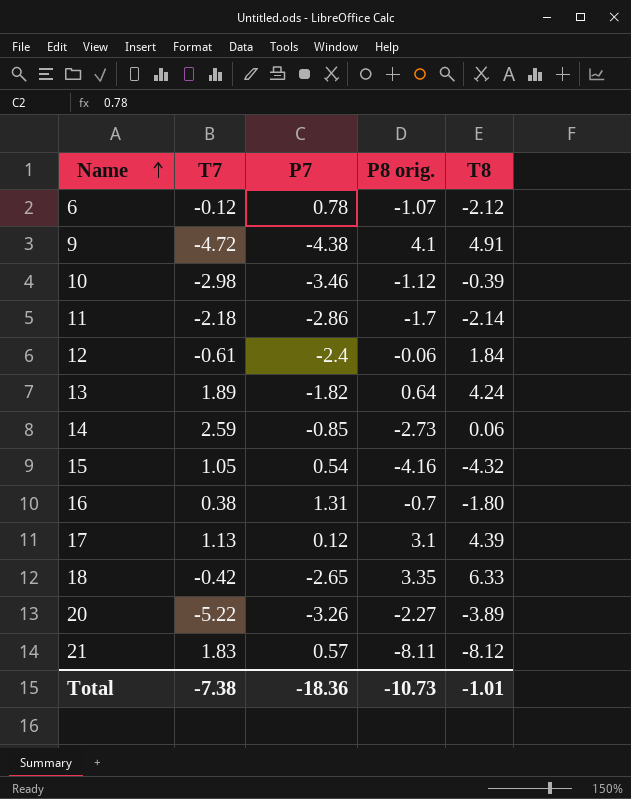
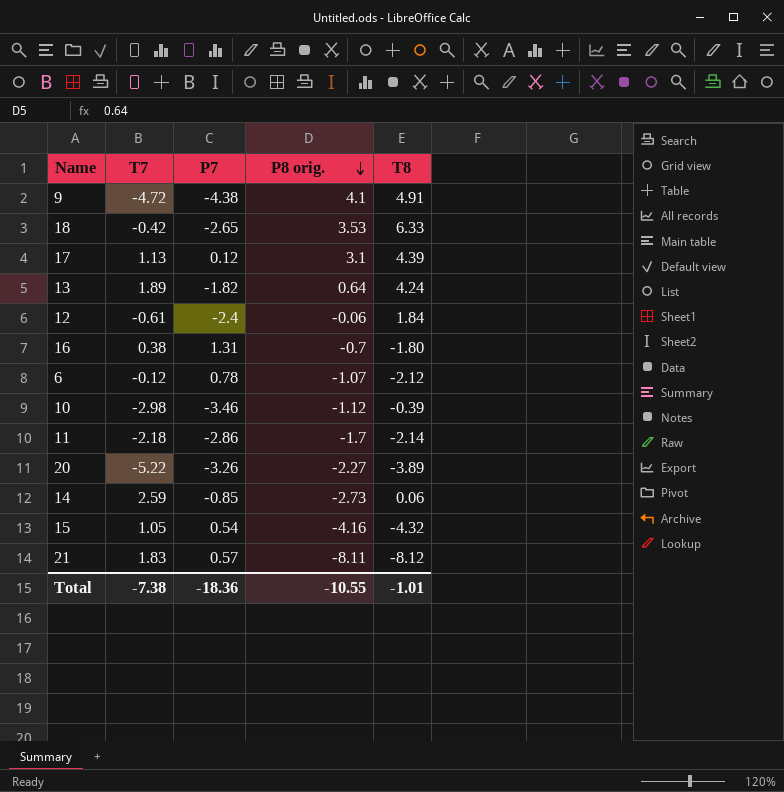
row order: Name ascending -> P8 orig. descending
18 | P8 orig.: 3.35 -> 3.53
Total | P8 orig.: -10.73 -> -10.55

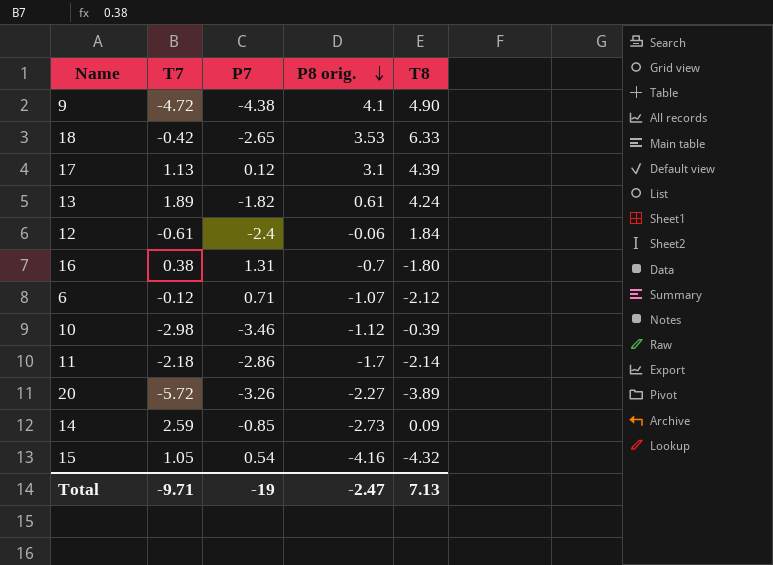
row 21: 1.83 | 0.57 | -8.11 | -8.12 -> none
9 | T8: 4.91 -> 4.90
13 | P8 orig.: 0.64 -> 0.61
6 | P7: 0.78 -> 0.71
20 | T7: -5.22 -> -5.72
14 | T8: 0.06 -> 0.09
Total | T7: -7.38 -> -9.71
Total | P7: -18.36 -> -19
Total | P8 orig.: -10.55 -> -2.47
Total | T8: -1.01 -> 7.13

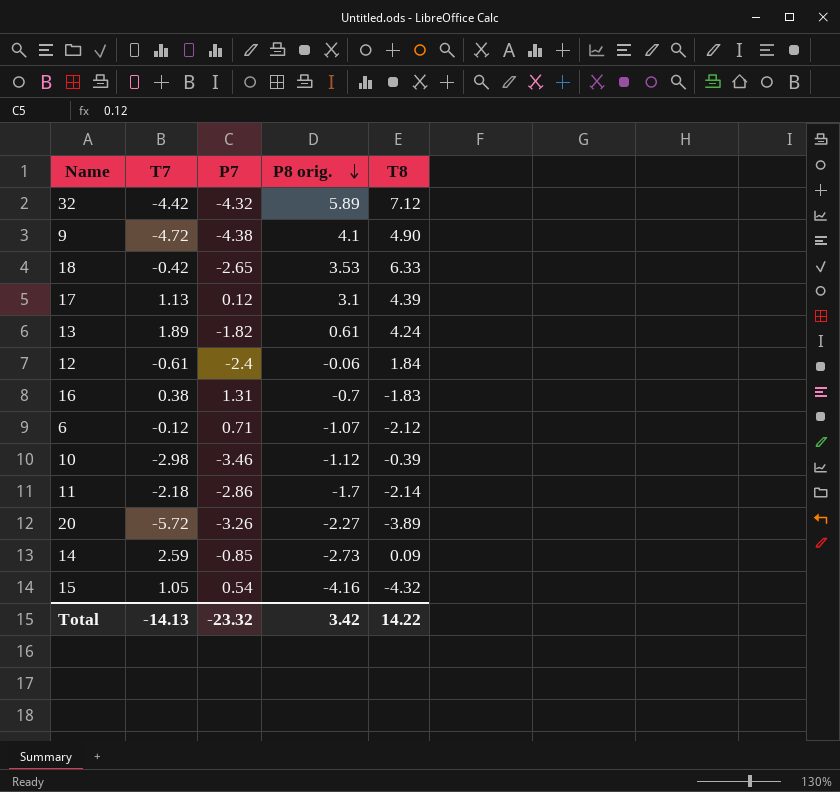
row 32: none -> -4.42 | -4.32 | 5.89 | 7.12
16 | T8: -1.80 -> -1.83
Total | T7: -9.71 -> -14.13
Total | P7: -19 -> -23.32
Total | P8 orig.: -2.47 -> 3.42
Total | T8: 7.13 -> 14.22

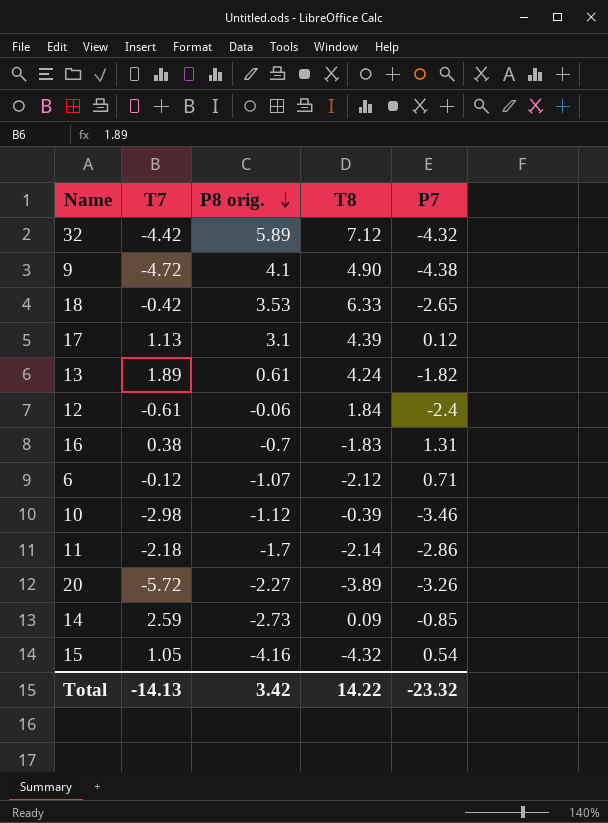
column P7 | position: 3 -> 5

